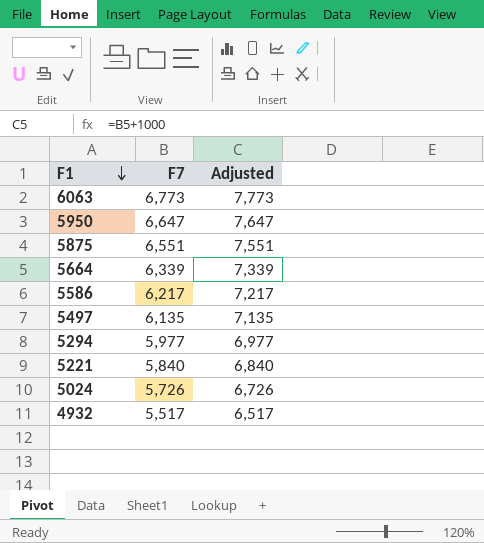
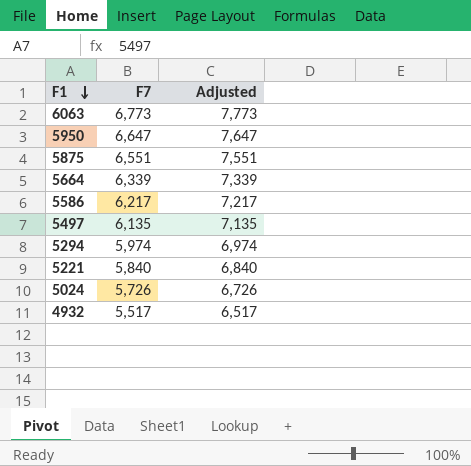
5294 | F7: 5,977 -> 5,974
5294 | Adjusted: 6,977 -> 6,974

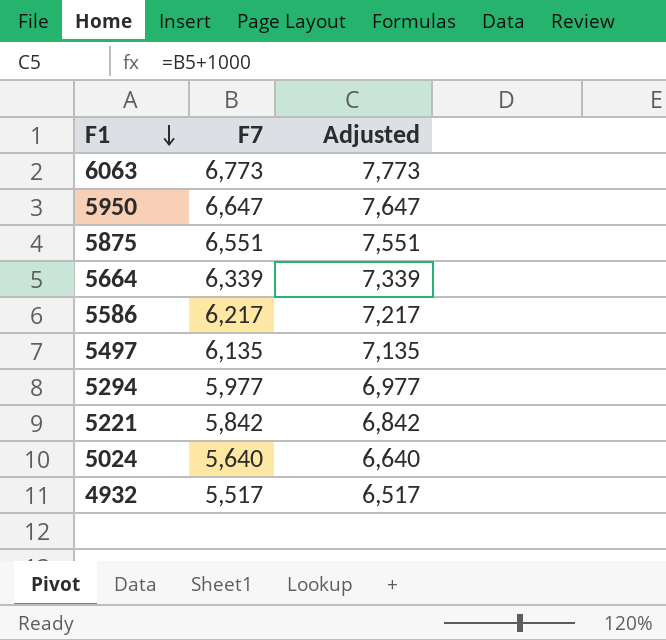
5294 | F7: 5,974 -> 5,977
5294 | Adjusted: 6,974 -> 6,977
5221 | F7: 5,840 -> 5,842
5221 | Adjusted: 6,840 -> 6,842
5024 | F7: 5,726 -> 5,640
5024 | Adjusted: 6,726 -> 6,640

